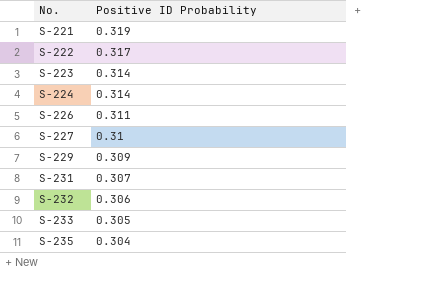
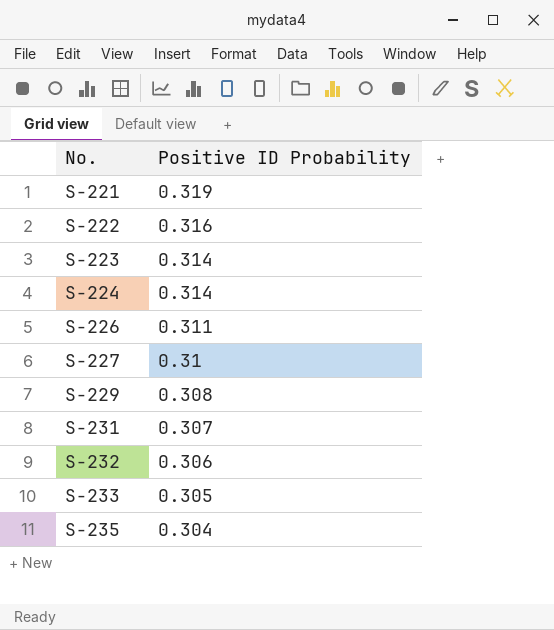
S-222 | Positive ID Probability: 0.317 -> 0.316
S-229 | Positive ID Probability: 0.309 -> 0.308

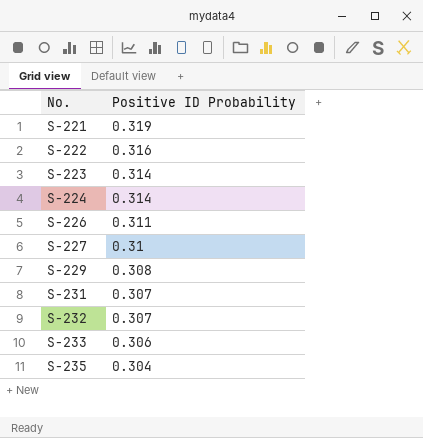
S-232 | Positive ID Probability: 0.306 -> 0.307
S-233 | Positive ID Probability: 0.305 -> 0.306

